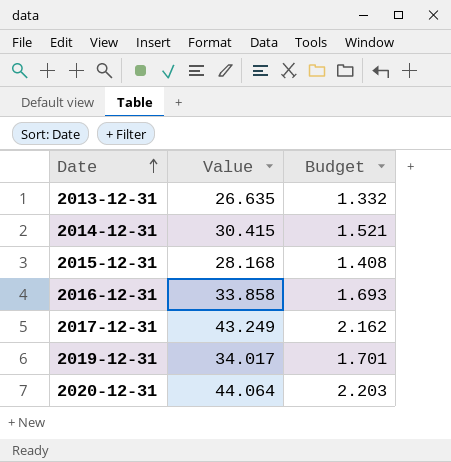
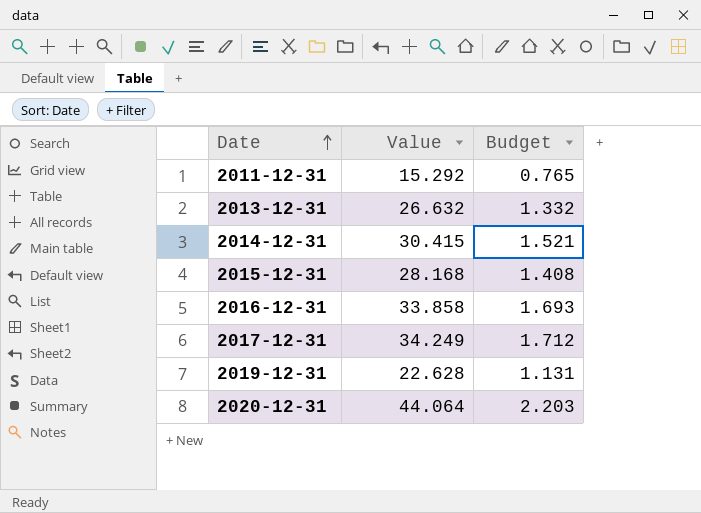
row 2011-12-31: none -> 15.292 | 0.765
2013-12-31 | Value: 26.635 -> 26.632
2017-12-31 | Value: 43.249 -> 34.249
2017-12-31 | Budget: 2.162 -> 1.712
2019-12-31 | Value: 34.017 -> 22.628
2019-12-31 | Budget: 1.701 -> 1.131

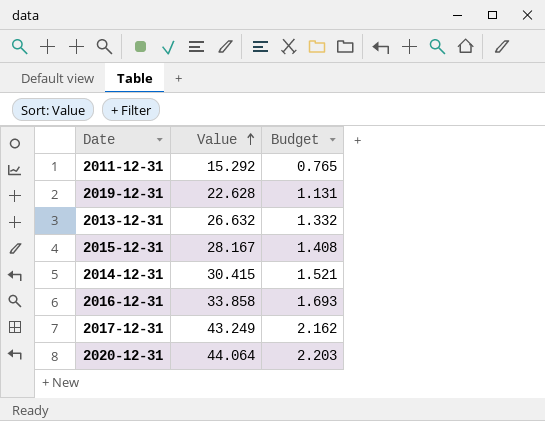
row order: Date ascending -> Value ascending
2015-12-31 | Value: 28.168 -> 28.167
2017-12-31 | Value: 34.249 -> 43.249
2017-12-31 | Budget: 1.712 -> 2.162

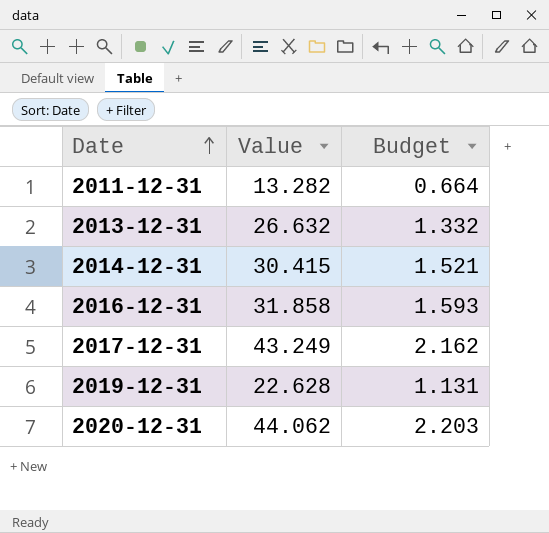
row order: Value ascending -> Date ascending
row 2015-12-31: 28.167 | 1.408 -> none
2011-12-31 | Value: 15.292 -> 13.282
2011-12-31 | Budget: 0.765 -> 0.664
2016-12-31 | Value: 33.858 -> 31.858
2016-12-31 | Budget: 1.693 -> 1.593
2020-12-31 | Value: 44.064 -> 44.062

